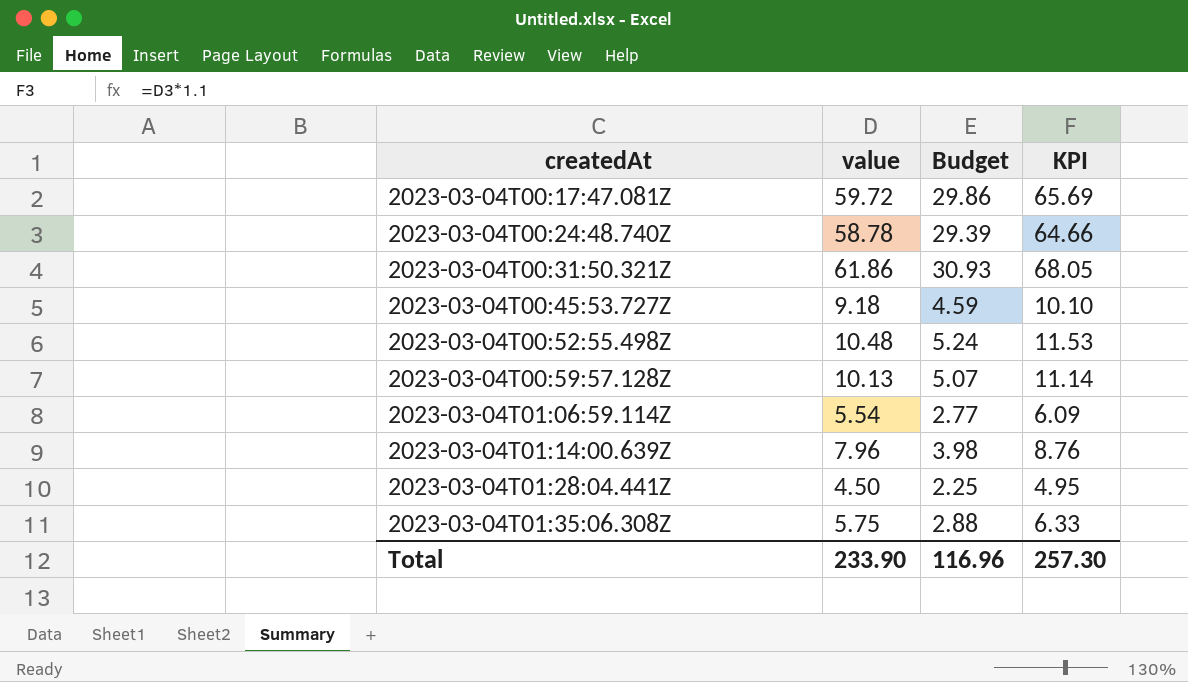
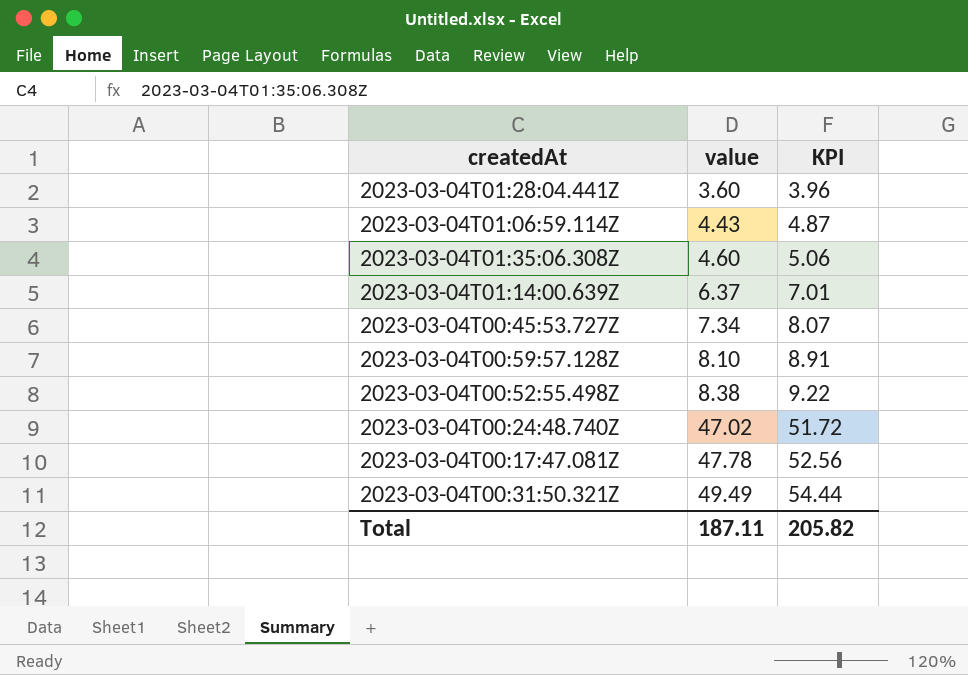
row order: createdAt ascending -> value ascending
column Budget | formula: [value] * 0.5 -> none
2023-03-04T01:28:04.441Z | value: 4.50 -> 3.60
2023-03-04T01:28:04.441Z | KPI: 4.95 -> 3.96
2023-03-04T01:06:59.114Z | value: 5.54 -> 4.43
2023-03-04T01:06:59.114Z | KPI: 6.09 -> 4.87
2023-03-04T01:35:06.308Z | value: 5.75 -> 4.60
2023-03-04T01:35:06.308Z | KPI: 6.33 -> 5.06
2023-03-04T01:14:00.639Z | value: 7.96 -> 6.37
2023-03-04T01:14:00.639Z | KPI: 8.76 -> 7.01
2023-03-04T00:45:53.727Z | value: 9.18 -> 7.34
2023-03-04T00:45:53.727Z | KPI: 10.10 -> 8.07
2023-03-04T00:59:57.128Z | value: 10.13 -> 8.10
2023-03-04T00:59:57.128Z | KPI: 11.14 -> 8.91
2023-03-04T00:52:55.498Z | value: 10.48 -> 8.38
2023-03-04T00:52:55.498Z | KPI: 11.53 -> 9.22
2023-03-04T00:24:48.740Z | value: 58.78 -> 47.02
2023-03-04T00:24:48.740Z | KPI: 64.66 -> 51.72
2023-03-04T00:17:47.081Z | value: 59.72 -> 47.78
2023-03-04T00:17:47.081Z | KPI: 65.69 -> 52.56
2023-03-04T00:31:50.321Z | value: 61.86 -> 49.49
2023-03-04T00:31:50.321Z | KPI: 68.05 -> 54.44
Total | value: 233.90 -> 187.11
Total | KPI: 257.30 -> 205.82

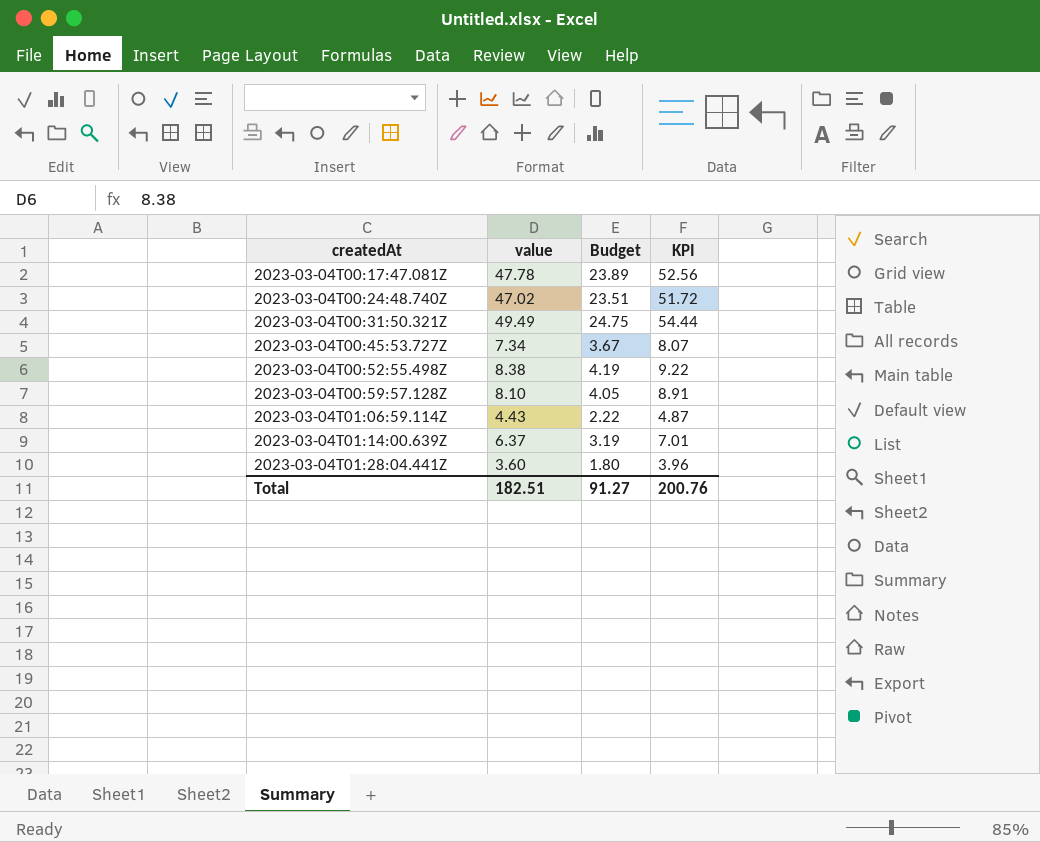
row order: value ascending -> createdAt ascending
column Budget | formula: none -> [value] * 0.5
row 2023-03-04T01:35:06.308Z: 4.60 | 5.06 -> none
Total | value: 187.11 -> 182.51
Total | KPI: 205.82 -> 200.76

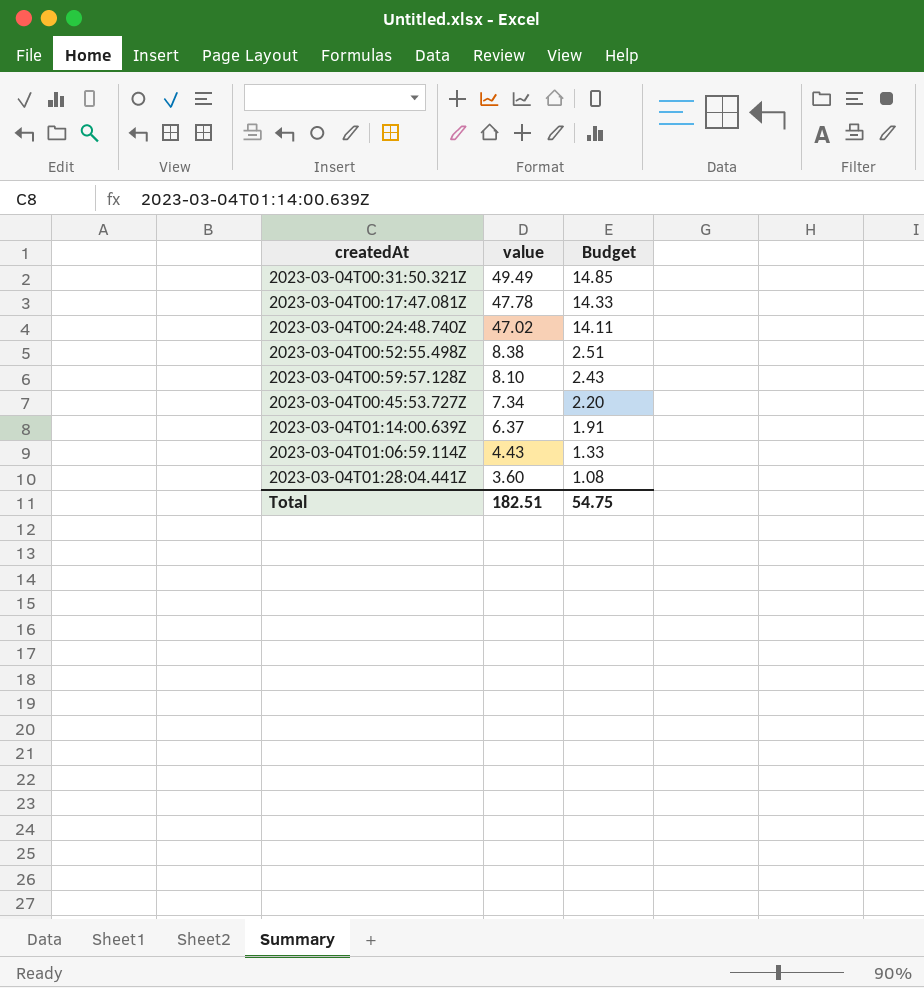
row order: createdAt ascending -> value descending
column KPI | formula: [value] * 1.1 -> none
column Budget | formula: [value] * 0.5 -> [value] * 0.3
Total | Budget: 91.27 -> 54.75

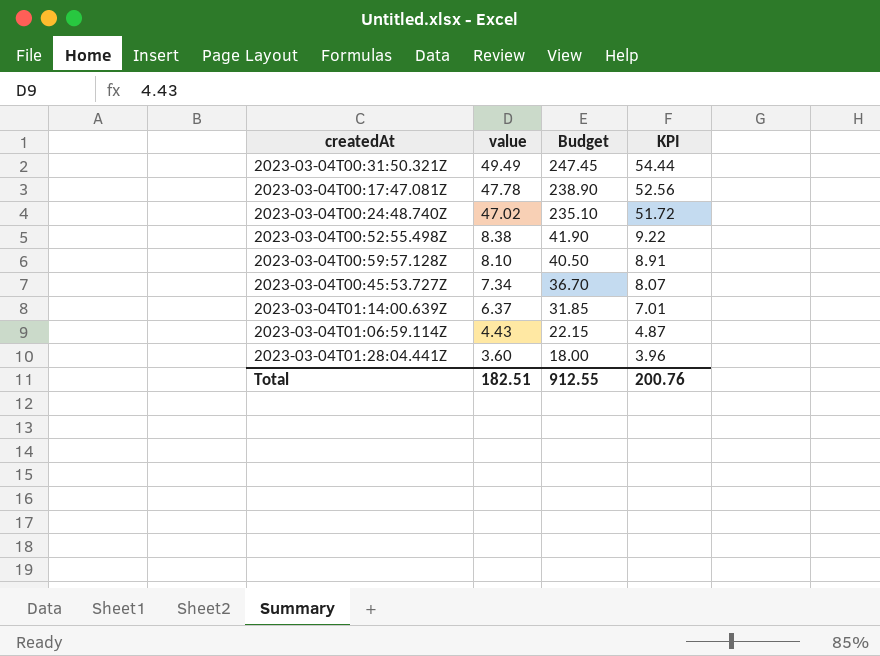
column Budget | formula: [value] * 0.3 -> [value] * 5
column KPI | formula: none -> [value] * 1.1
Total | Budget: 54.75 -> 912.55

